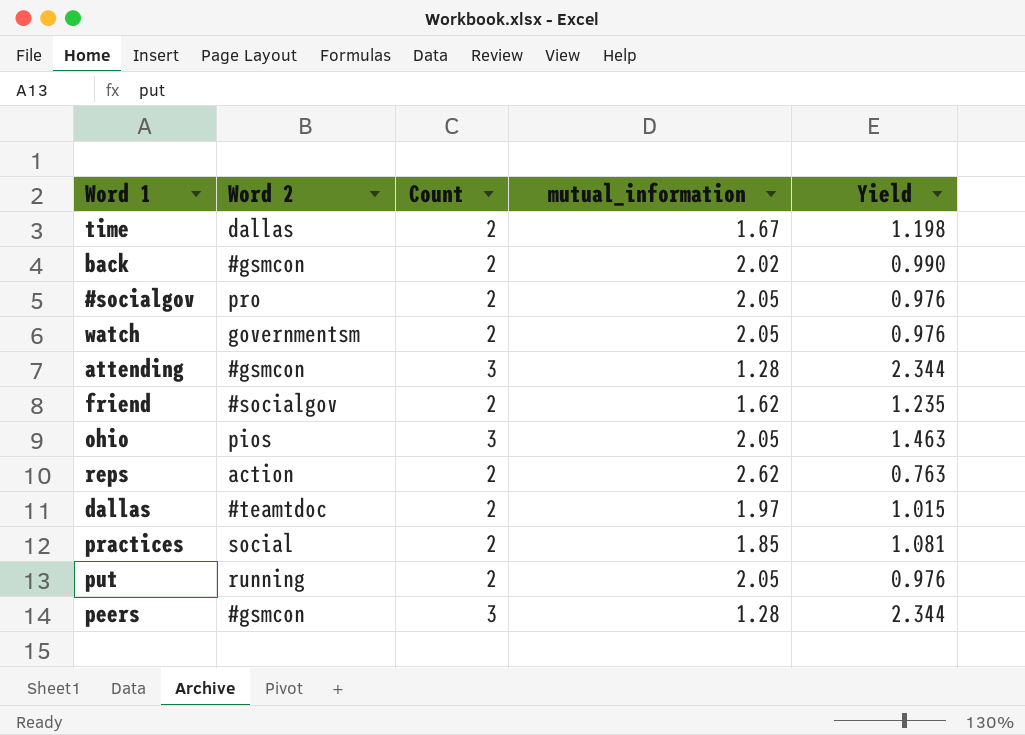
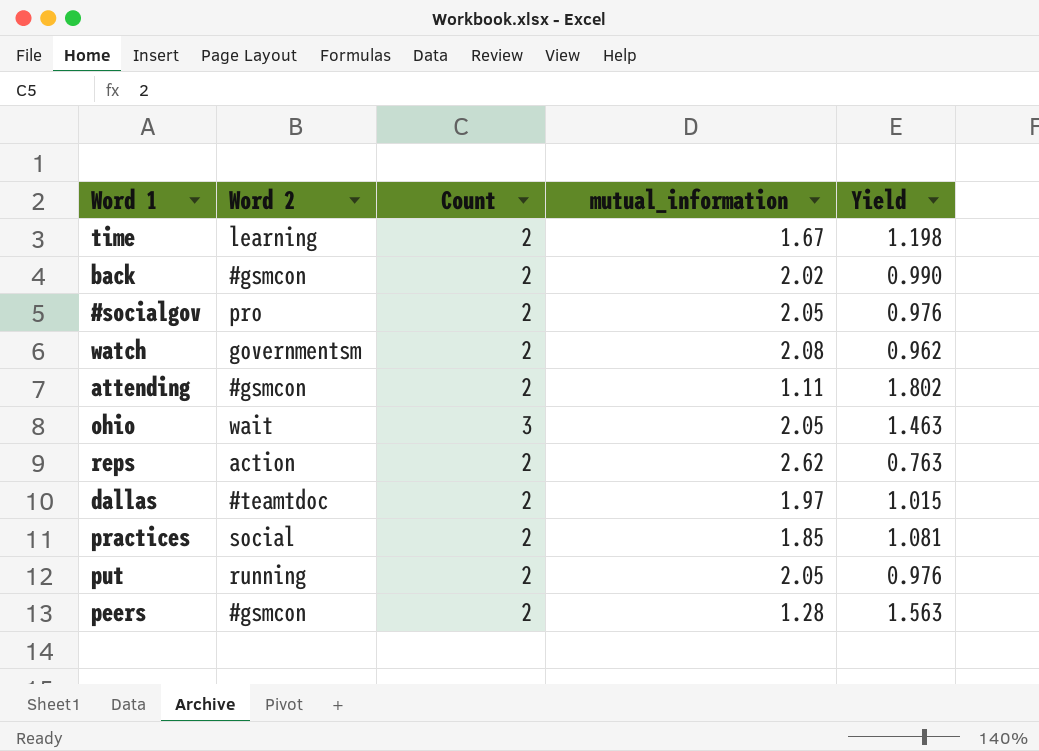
row friend: #socialgov | 2 | 1.62 | 1.235 -> none
time | Word 2: dallas -> learning
watch | mutual_information: 2.05 -> 2.08
watch | Yield: 0.976 -> 0.962
attending | Count: 3 -> 2
attending | mutual_information: 1.28 -> 1.11
attending | Yield: 2.344 -> 1.802
ohio | Word 2: pios -> wait
peers | Count: 3 -> 2
peers | Yield: 2.344 -> 1.563

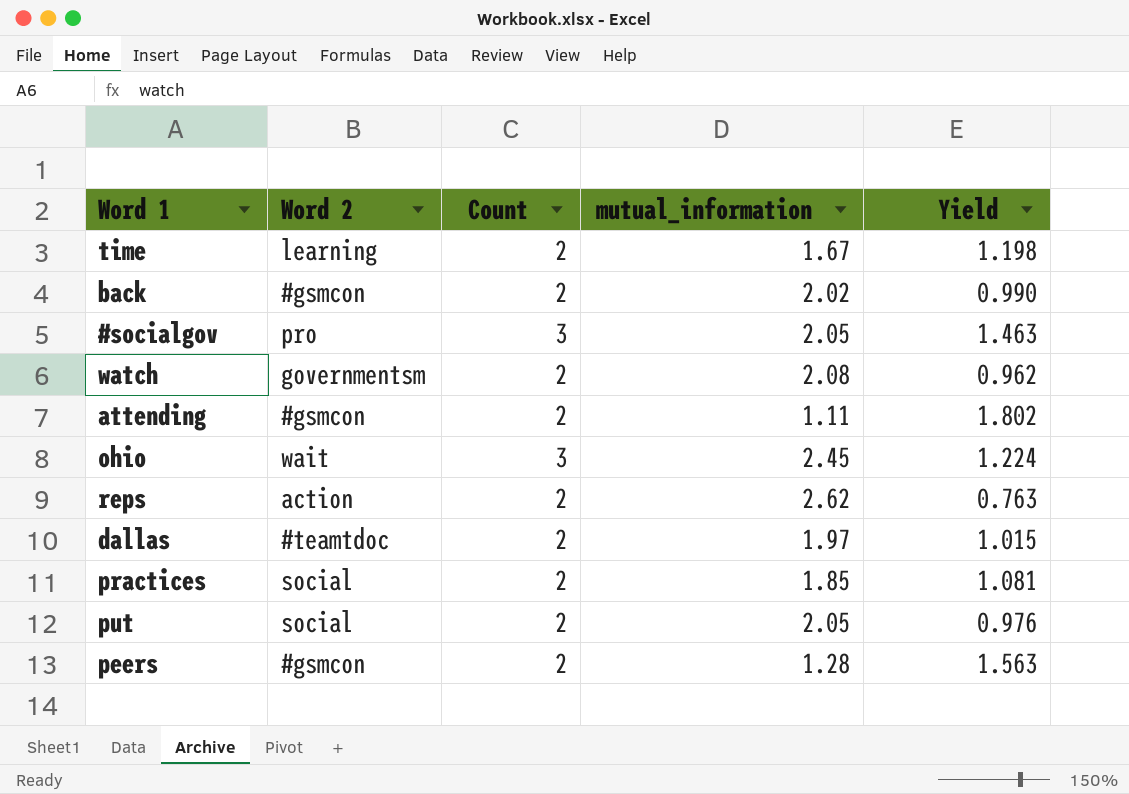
#socialgov | Count: 2 -> 3
#socialgov | Yield: 0.976 -> 1.463
ohio | mutual_information: 2.05 -> 2.45
ohio | Yield: 1.463 -> 1.224
put | Word 2: running -> social

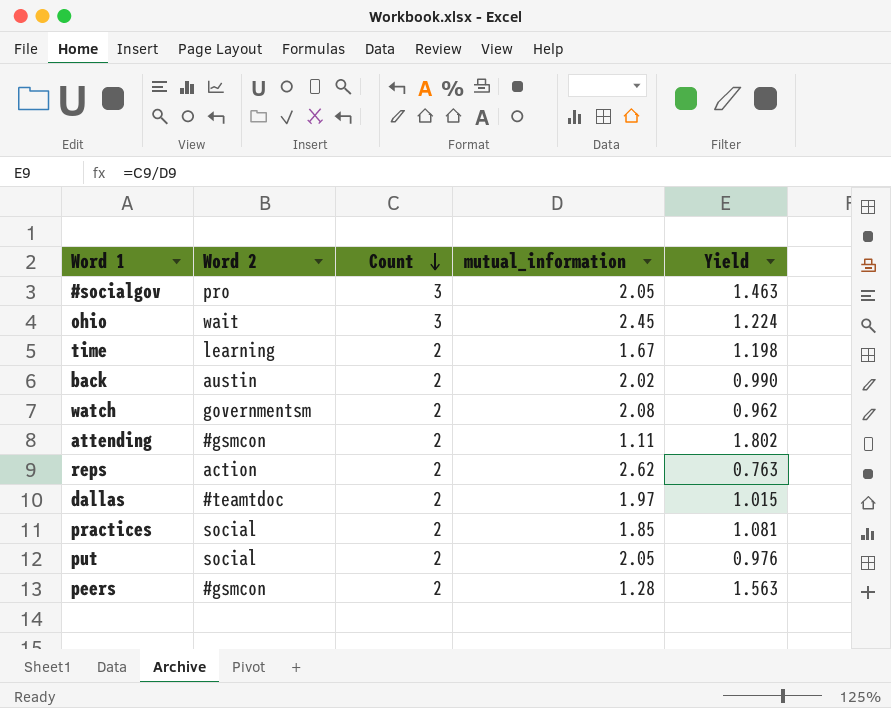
row order: none -> Count descending
back | Word 2: #gsmcon -> austin

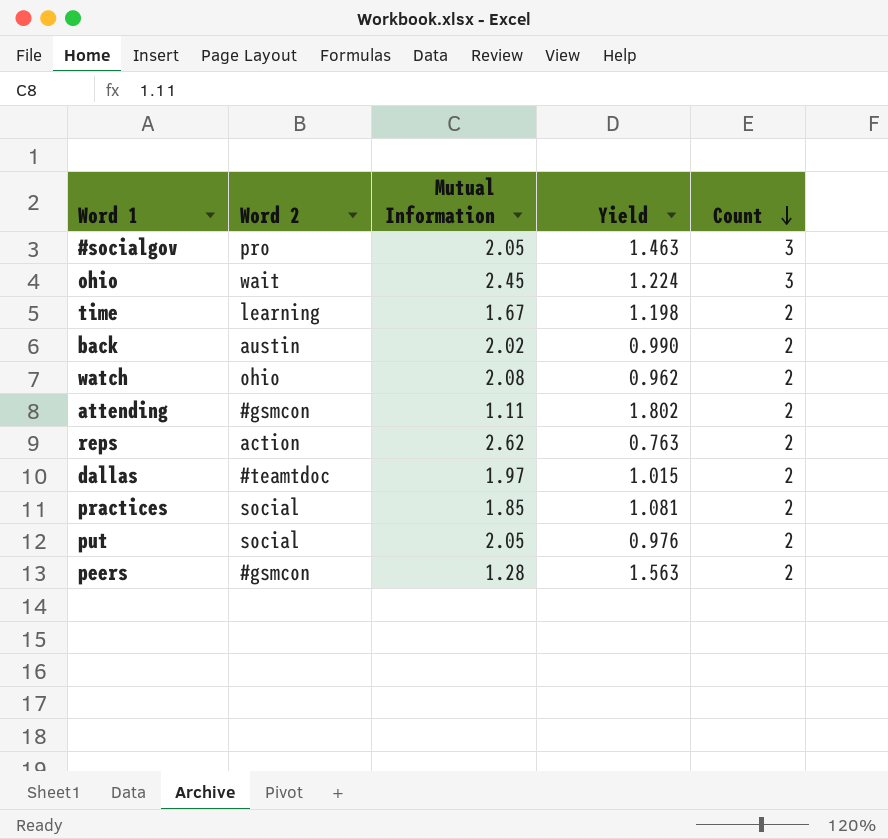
column name: mutual_information -> Mutual Information
column Count | position: 3 -> 5
watch | Word 2: governmentsm -> ohio

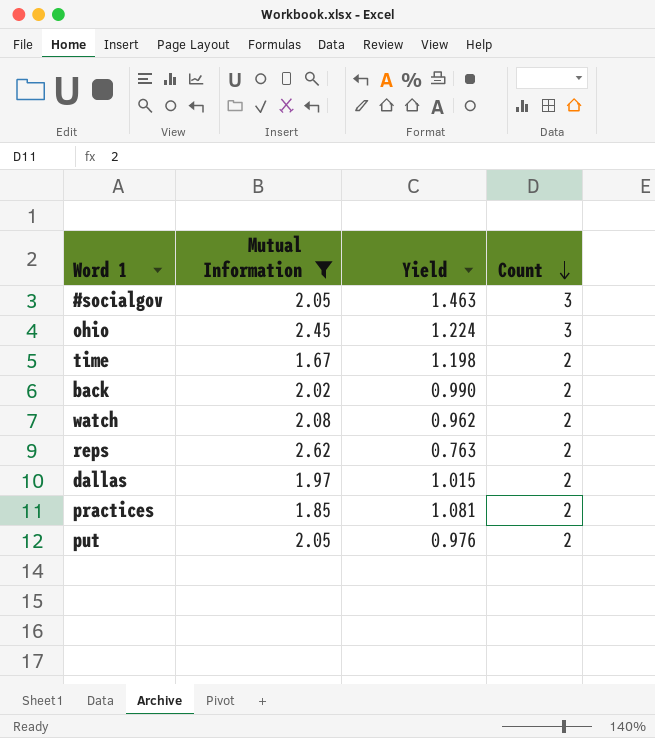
filter: none -> Mutual Information >= 1.67
column Word 2 | position: 2 -> none

